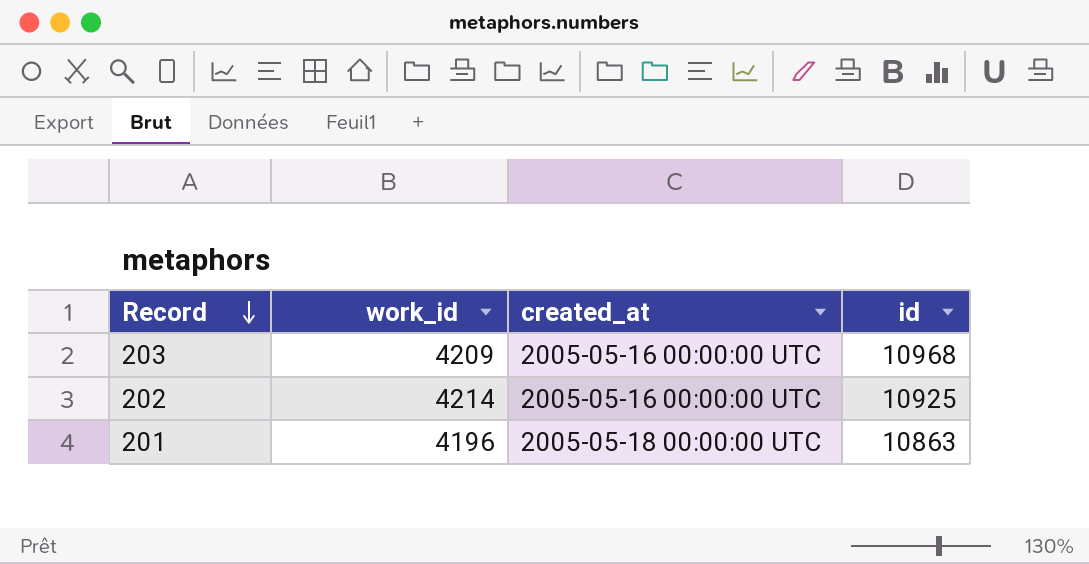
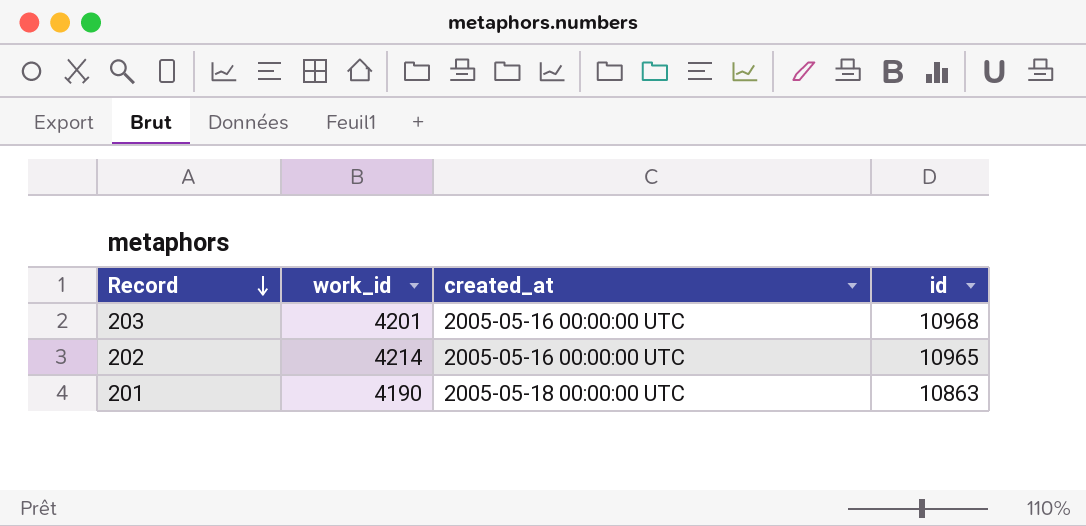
203 | work_id: 4209 -> 4201
202 | id: 10925 -> 10965
201 | work_id: 4196 -> 4190

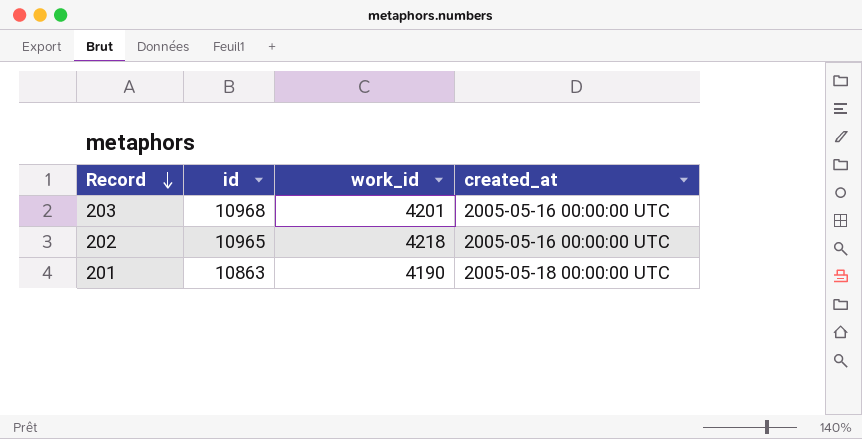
column id | position: 4 -> 2
202 | work_id: 4214 -> 4218

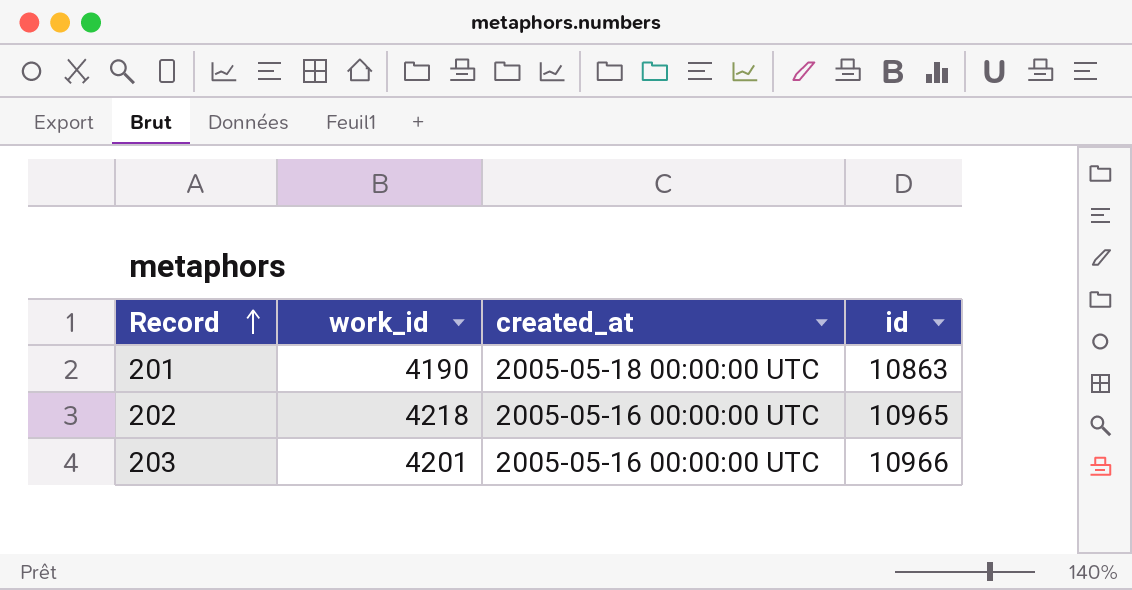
row order: Record descending -> Record ascending
column id | position: 2 -> 4
203 | id: 10968 -> 10966

